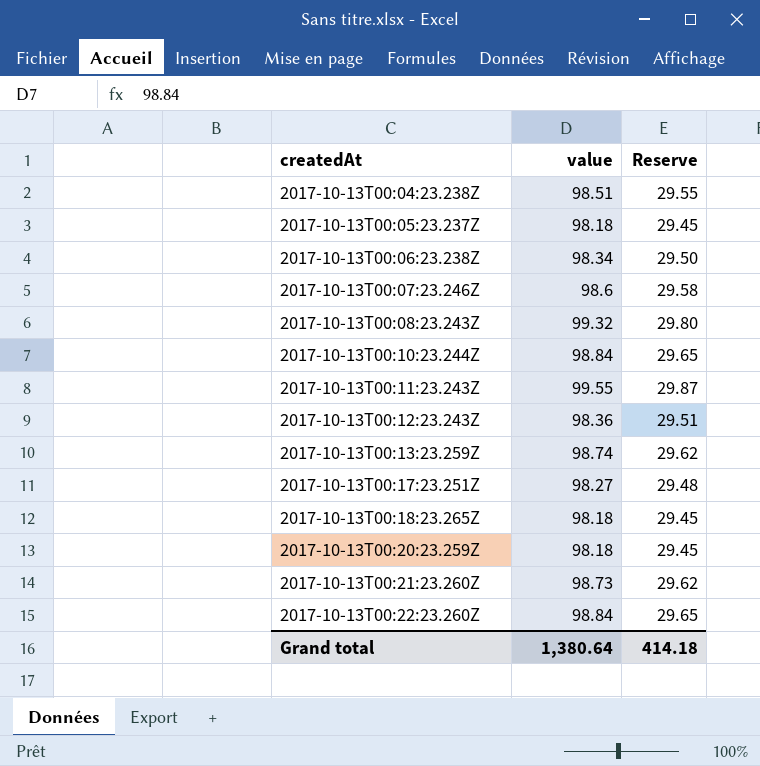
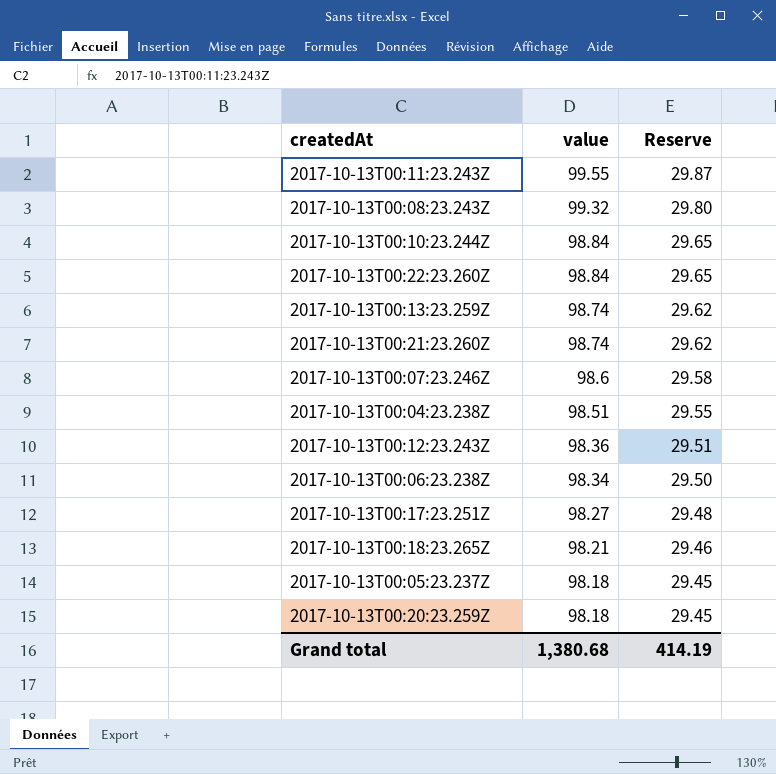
row order: createdAt ascending -> value descending
2017-10-13T00:21:23.260Z | value: 98.73 -> 98.74
2017-10-13T00:18:23.265Z | value: 98.18 -> 98.21
2017-10-13T00:18:23.265Z | Reserve: 29.45 -> 29.46
Grand total | value: 1,380.64 -> 1,380.68
Grand total | Reserve: 414.18 -> 414.19

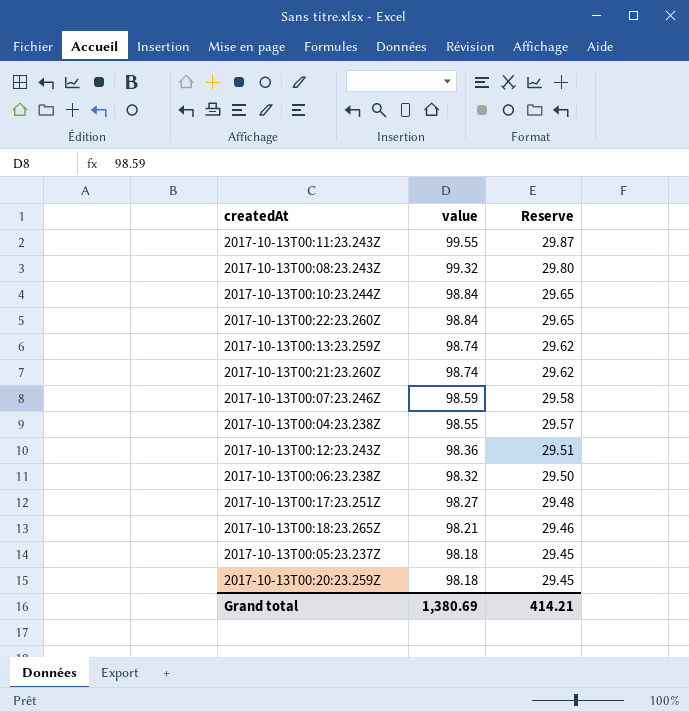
2017-10-13T00:07:23.246Z | value: 98.6 -> 98.59
2017-10-13T00:04:23.238Z | value: 98.51 -> 98.55
2017-10-13T00:04:23.238Z | Reserve: 29.55 -> 29.57
2017-10-13T00:06:23.238Z | value: 98.34 -> 98.32
Grand total | value: 1,380.68 -> 1,380.69
Grand total | Reserve: 414.19 -> 414.21

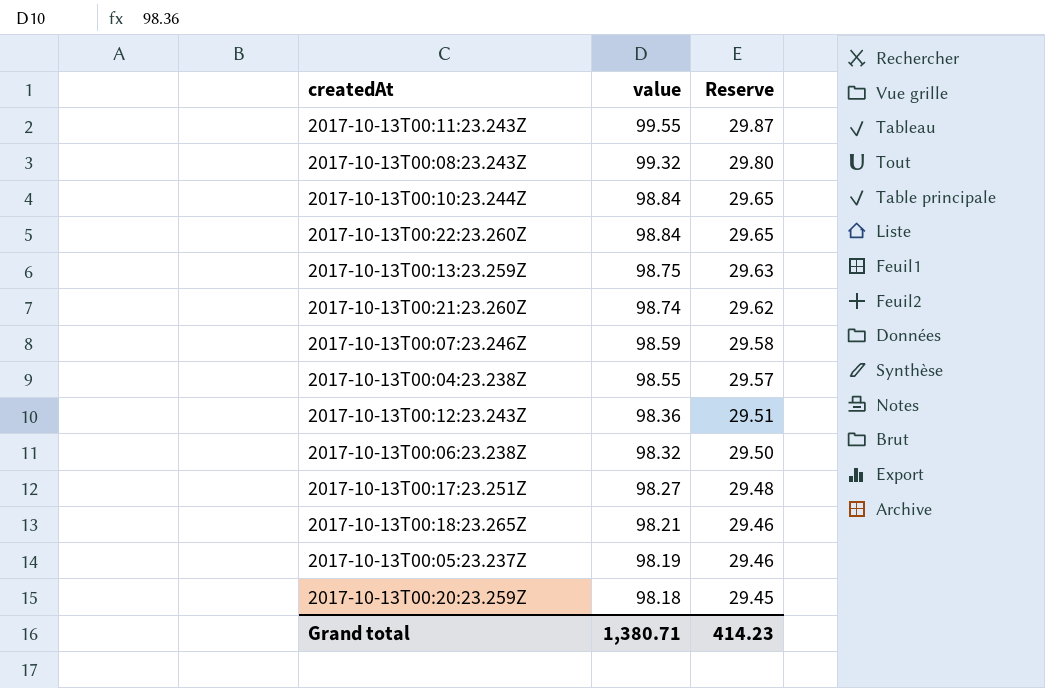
2017-10-13T00:13:23.259Z | value: 98.74 -> 98.75
2017-10-13T00:13:23.259Z | Reserve: 29.62 -> 29.63
2017-10-13T00:05:23.237Z | value: 98.18 -> 98.19
2017-10-13T00:05:23.237Z | Reserve: 29.45 -> 29.46
Grand total | value: 1,380.69 -> 1,380.71
Grand total | Reserve: 414.21 -> 414.23

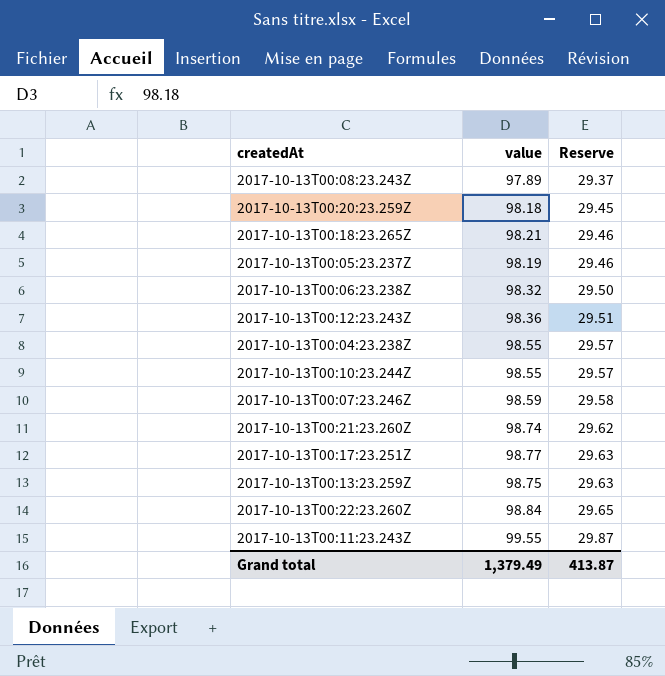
row order: value descending -> Reserve ascending
2017-10-13T00:08:23.243Z | value: 99.32 -> 97.89
2017-10-13T00:08:23.243Z | Reserve: 29.80 -> 29.37
2017-10-13T00:10:23.244Z | value: 98.84 -> 98.55
2017-10-13T00:10:23.244Z | Reserve: 29.65 -> 29.57
2017-10-13T00:17:23.251Z | value: 98.27 -> 98.77
2017-10-13T00:17:23.251Z | Reserve: 29.48 -> 29.63
Grand total | value: 1,380.71 -> 1,379.49
Grand total | Reserve: 414.23 -> 413.87

